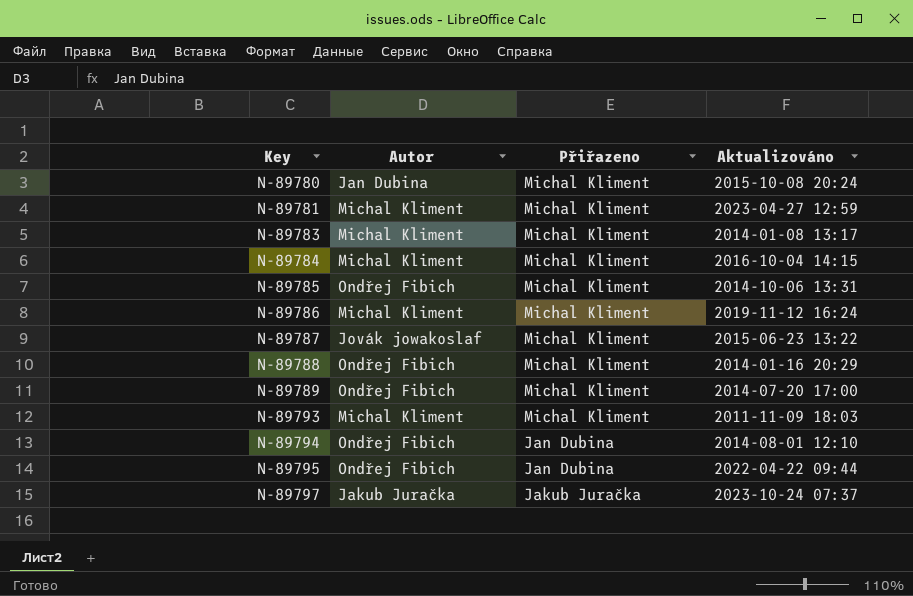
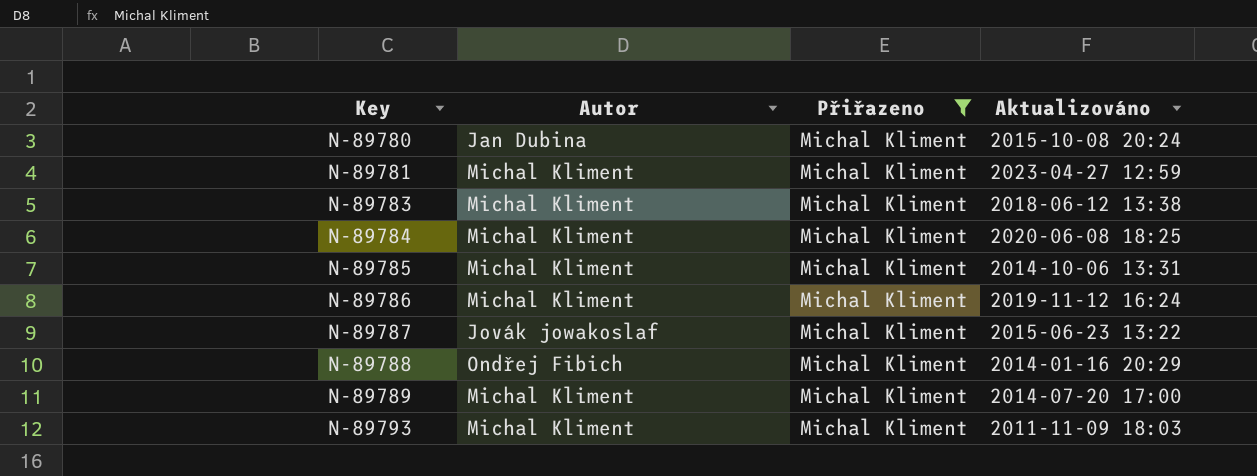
filter: none -> Přiřazeno = Michal Kliment
N-89783 | Aktualizováno: 2014-01-08 13:17 -> 2018-06-12 13:38
N-89784 | Aktualizováno: 2016-10-04 14:15 -> 2020-06-08 18:25
N-89785 | Autor: Ondřej Fibich -> Michal Kliment
N-89789 | Autor: Ondřej Fibich -> Michal Kliment

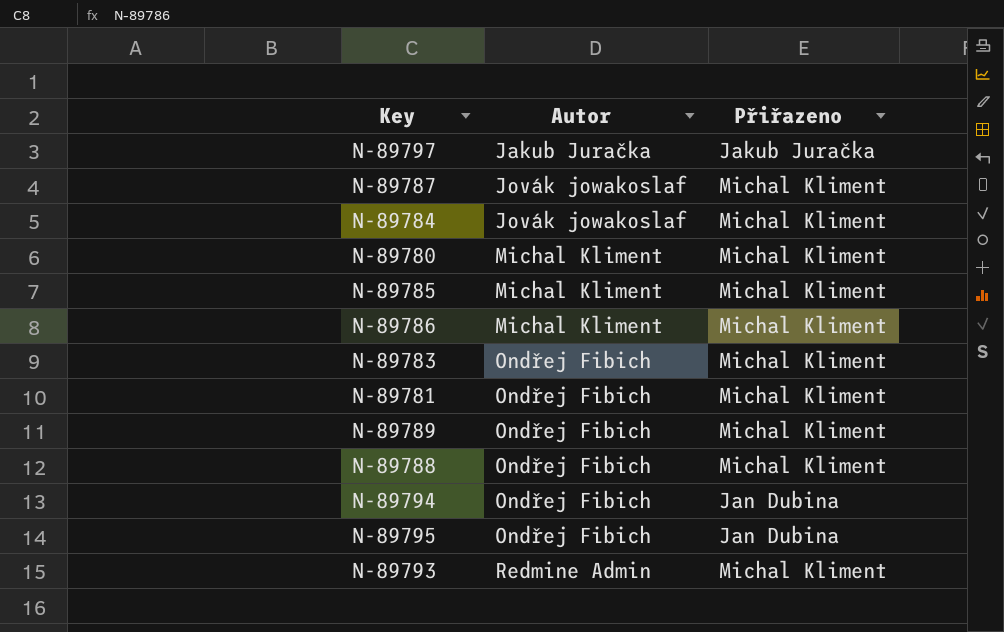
filter: Přiřazeno = Michal Kliment -> none
row order: Key ascending -> Autor ascending
column Aktualizováno | position: 4 -> none
N-89784 | Autor: Michal Kliment -> Jovák jowakoslaf
N-89780 | Autor: Jan Dubina -> Michal Kliment
N-89783 | Autor: Michal Kliment -> Ondřej Fibich
N-89781 | Autor: Michal Kliment -> Ondřej Fibich
N-89789 | Autor: Michal Kliment -> Ondřej Fibich
N-89793 | Autor: Michal Kliment -> Redmine Admin

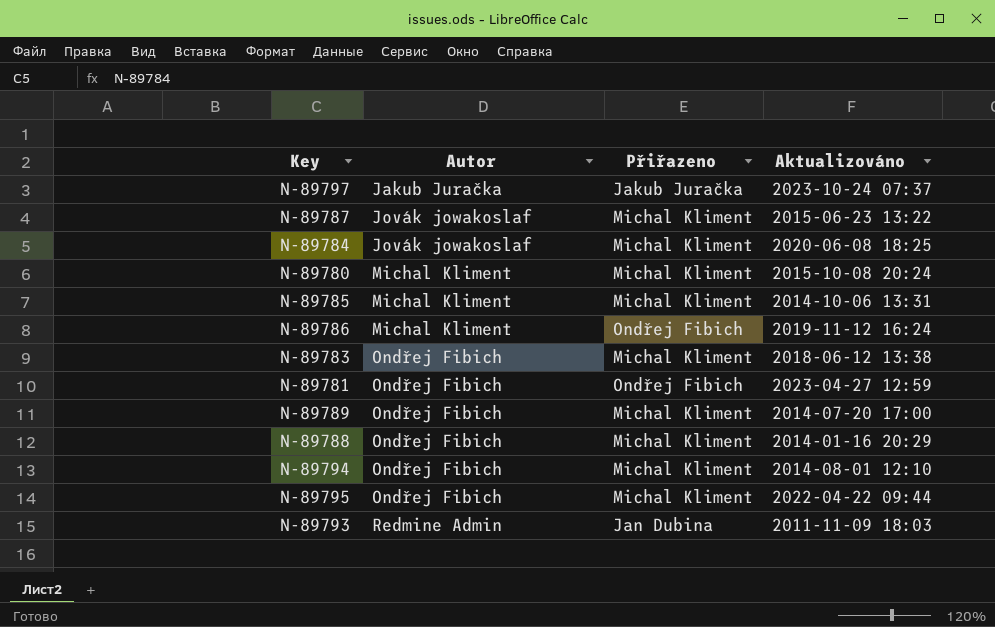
column Aktualizováno | position: none -> 4
N-89786 | Přiřazeno: Michal Kliment -> Ondřej Fibich
N-89781 | Přiřazeno: Michal Kliment -> Ondřej Fibich
N-89794 | Přiřazeno: Jan Dubina -> Michal Kliment
N-89795 | Přiřazeno: Jan Dubina -> Michal Kliment
N-89793 | Přiřazeno: Michal Kliment -> Jan Dubina

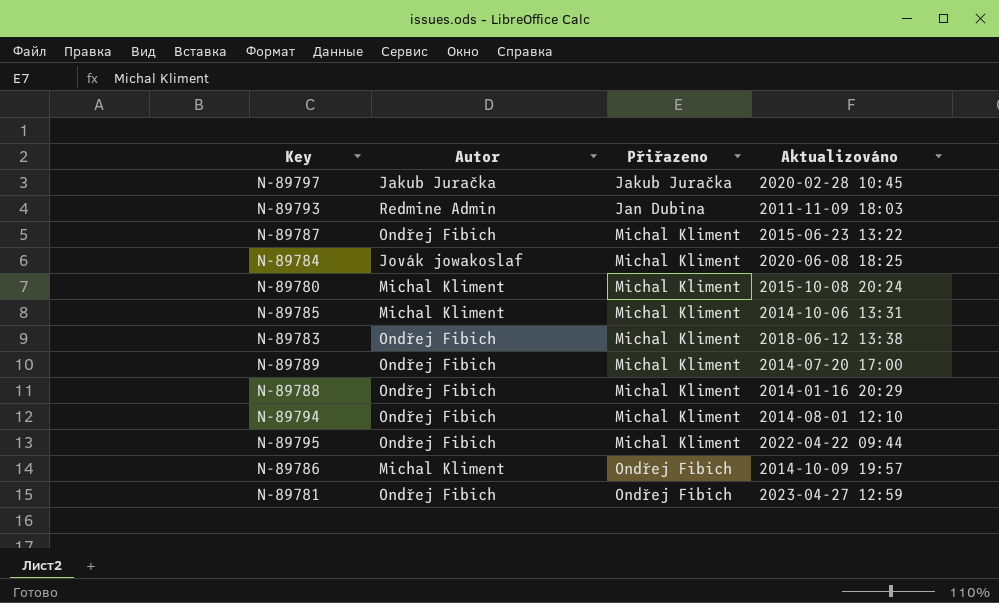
row order: Autor ascending -> Přiřazeno ascending
N-89797 | Aktualizováno: 2023-10-24 07:37 -> 2020-02-28 10:45
N-89787 | Autor: Jovák jowakoslaf -> Ondřej Fibich
N-89786 | Aktualizováno: 2019-11-12 16:24 -> 2014-10-09 19:57

